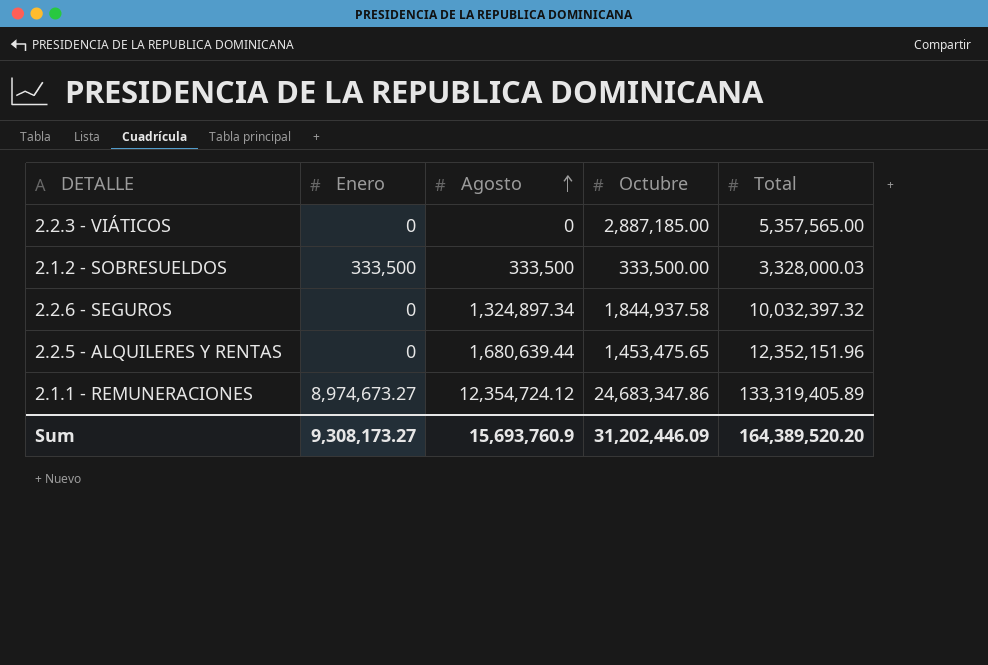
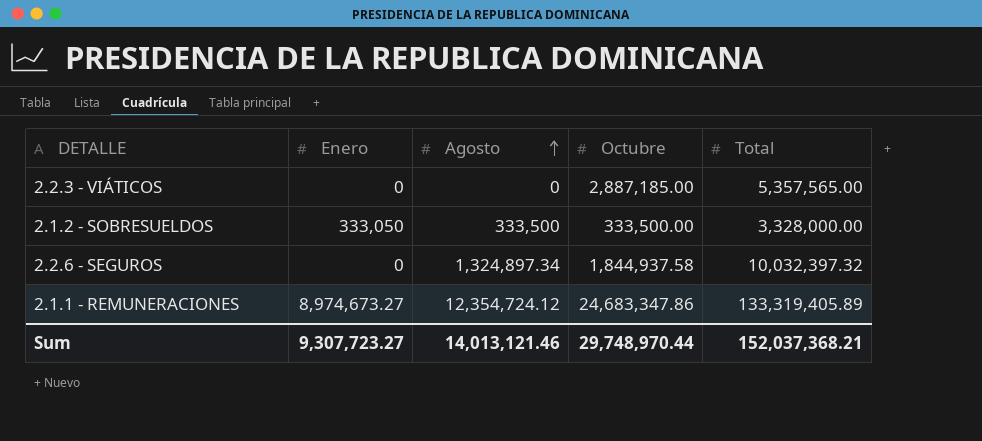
row 2.2.5 - ALQUILERES Y RENTAS: 0 | 1,680,639.44 | 1,453,475.65 | 12,352,151.96 -> none
2.1.2 - SOBRESUELDOS | Enero: 333,500 -> 333,050
2.1.2 - SOBRESUELDOS | Total: 3,328,000.03 -> 3,328,000.00
Sum | Enero: 9,308,173.27 -> 9,307,723.27
Sum | Agosto: 15,693,760.9 -> 14,013,121.46
Sum | Octubre: 31,202,446.09 -> 29,748,970.44
Sum | Total: 164,389,520.20 -> 152,037,368.21

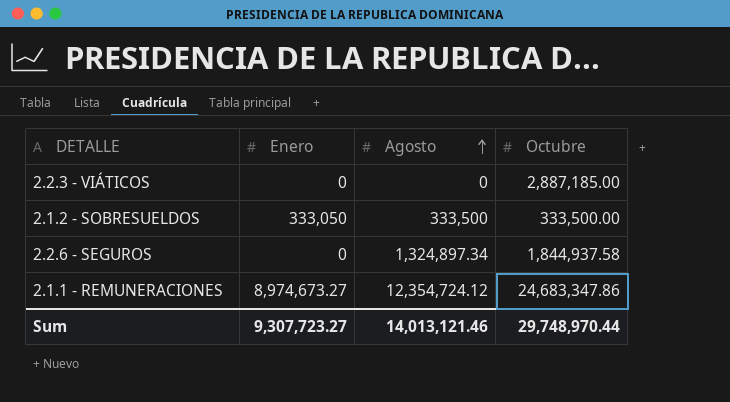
column Total | position: 5 -> none

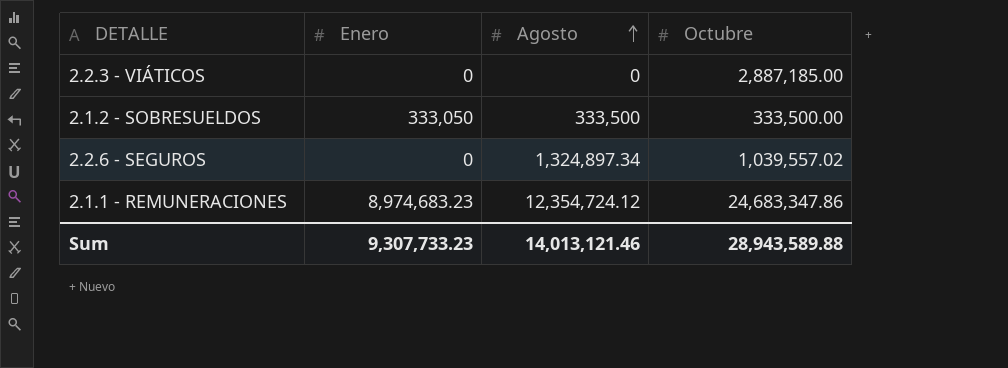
2.2.6 - SEGUROS | Octubre: 1,844,937.58 -> 1,039,557.02
2.1.1 - REMUNERACIONES | Enero: 8,974,673.27 -> 8,974,683.23
Sum | Enero: 9,307,723.27 -> 9,307,733.23
Sum | Octubre: 29,748,970.44 -> 28,943,589.88

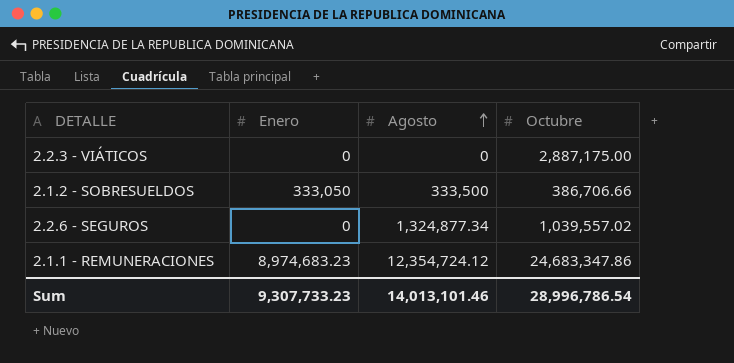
2.2.3 - VIÁTICOS | Octubre: 2,887,185.00 -> 2,887,175.00
2.1.2 - SOBRESUELDOS | Octubre: 333,500.00 -> 386,706.66
2.2.6 - SEGUROS | Agosto: 1,324,897.34 -> 1,324,877.34
Sum | Agosto: 14,013,121.46 -> 14,013,101.46
Sum | Octubre: 28,943,589.88 -> 28,996,786.54

